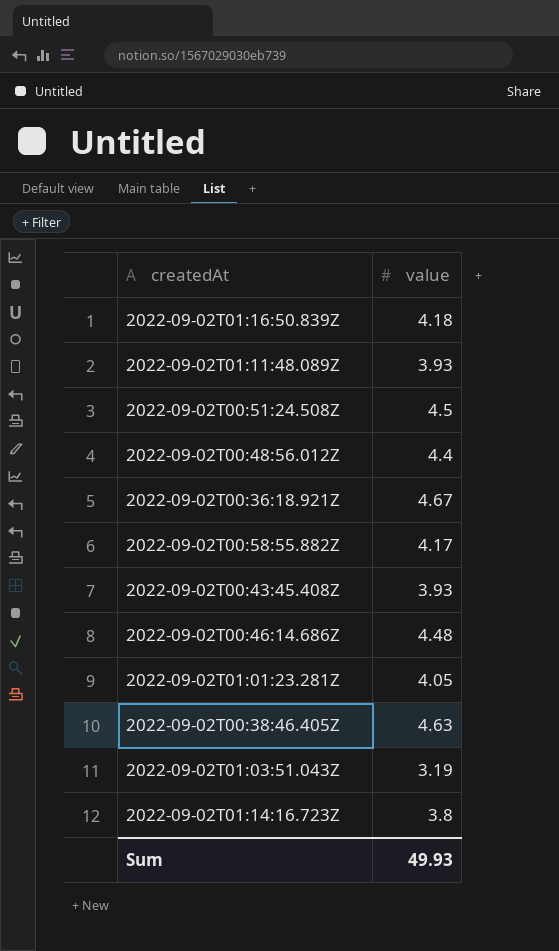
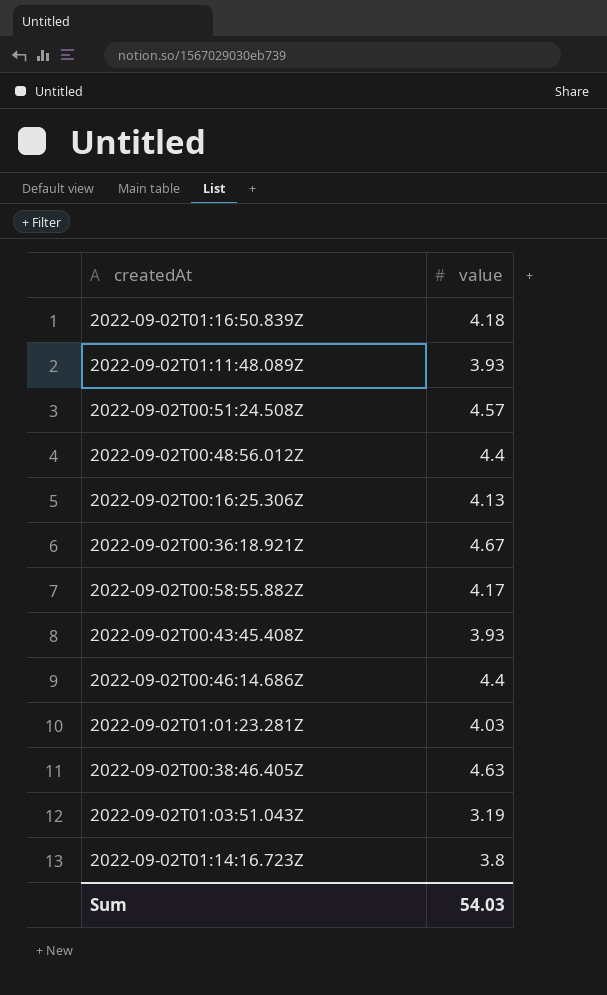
2022-09-02T00:51:24.508Z | value: 4.5 -> 4.57
row 2022-09-02T00:16:25.306Z: none -> 4.13
2022-09-02T00:46:14.686Z | value: 4.48 -> 4.4
2022-09-02T01:01:23.281Z | value: 4.05 -> 4.03
Sum | value: 49.93 -> 54.03

